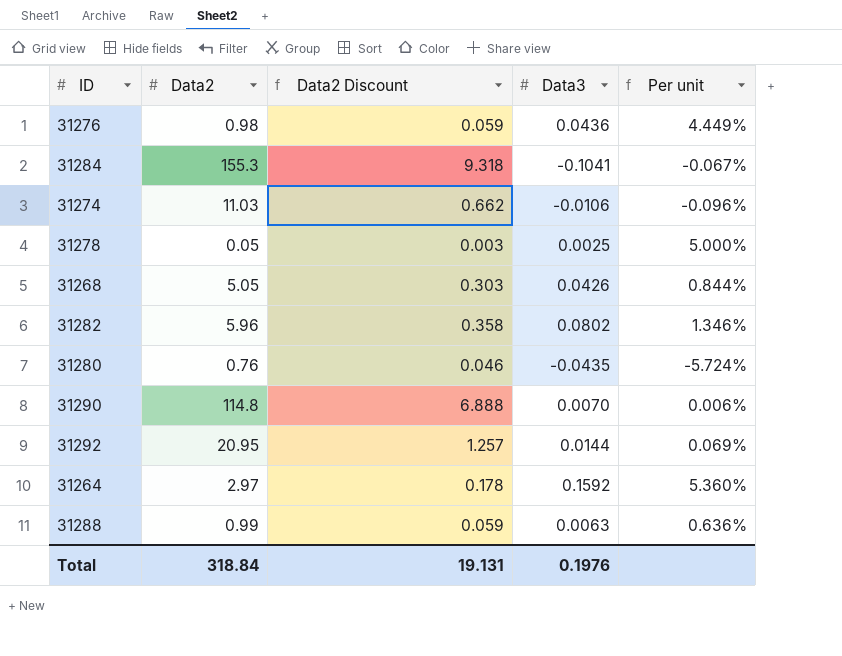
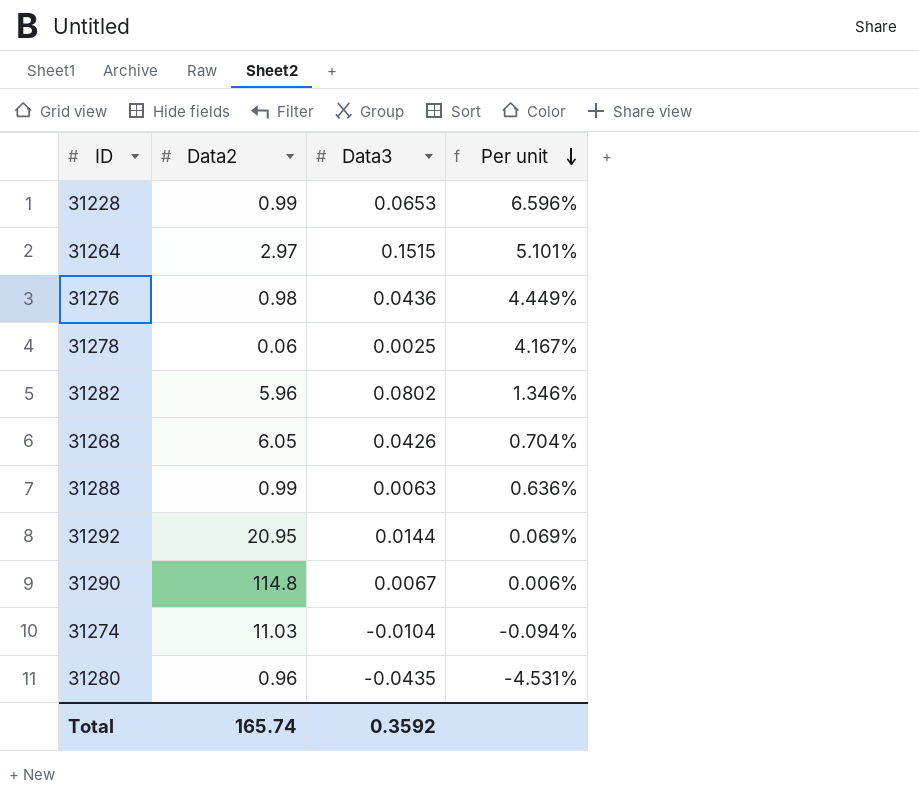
row order: none -> Per unit descending
column Data2 Discount | formula: [Data2] * 0.06 -> none
row 31284: 155.3 | 9.318 | -0.1041 | -0.067% -> none
row 31228: none -> 0.99 | 0.0653 | 6.596%
31264 | Data3: 0.1592 -> 0.1515
31264 | Per unit: 5.360% -> 5.101%
31278 | Data2: 0.05 -> 0.06
31278 | Per unit: 5.000% -> 4.167%
31268 | Data2: 5.05 -> 6.05
31268 | Per unit: 0.844% -> 0.704%
31290 | Data3: 0.0070 -> 0.0067
31274 | Data3: -0.0106 -> -0.0104
31274 | Per unit: -0.096% -> -0.094%
31280 | Data2: 0.76 -> 0.96
31280 | Per unit: -5.724% -> -4.531%
Total | Data2: 318.84 -> 165.74
Total | Data3: 0.1976 -> 0.3592

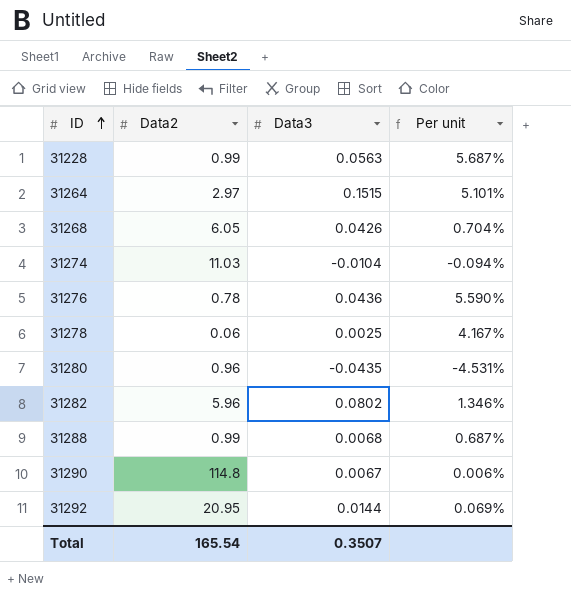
row order: Per unit descending -> ID ascending
31228 | Data3: 0.0653 -> 0.0563
31228 | Per unit: 6.596% -> 5.687%
31276 | Data2: 0.98 -> 0.78
31276 | Per unit: 4.449% -> 5.590%
31288 | Data3: 0.0063 -> 0.0068
31288 | Per unit: 0.636% -> 0.687%
Total | Data2: 165.74 -> 165.54
Total | Data3: 0.3592 -> 0.3507

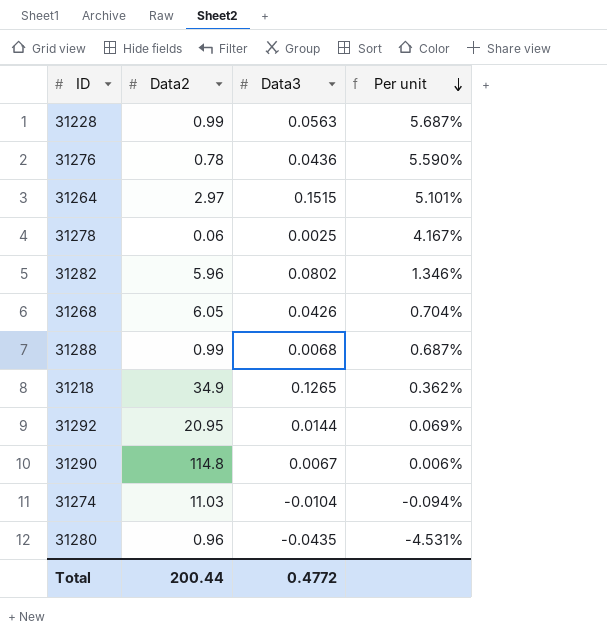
row order: ID ascending -> Per unit descending
row 31218: none -> 34.9 | 0.1265 | 0.362%
Total | Data2: 165.54 -> 200.44
Total | Data3: 0.3507 -> 0.4772

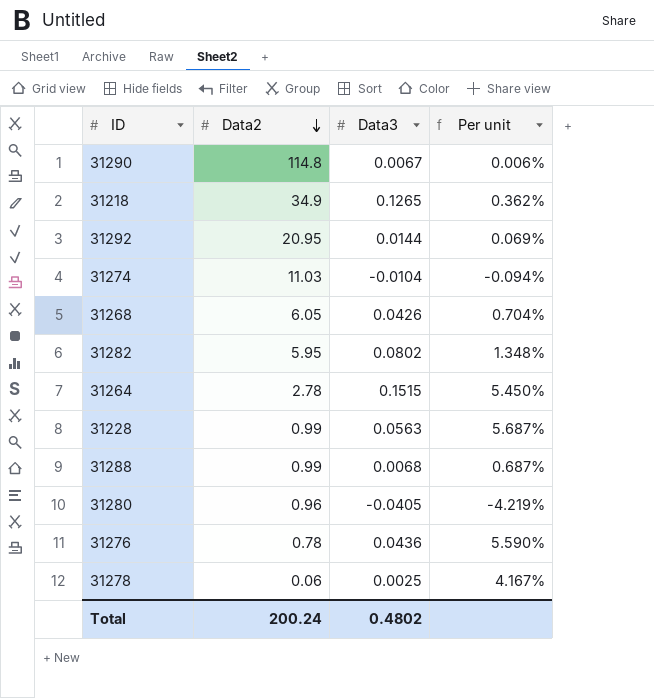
row order: Per unit descending -> Data2 descending
31282 | Data2: 5.96 -> 5.95
31282 | Per unit: 1.346% -> 1.348%
31264 | Data2: 2.97 -> 2.78
31264 | Per unit: 5.101% -> 5.450%
31280 | Data3: -0.0435 -> -0.0405
31280 | Per unit: -4.531% -> -4.219%
Total | Data2: 200.44 -> 200.24
Total | Data3: 0.4772 -> 0.4802

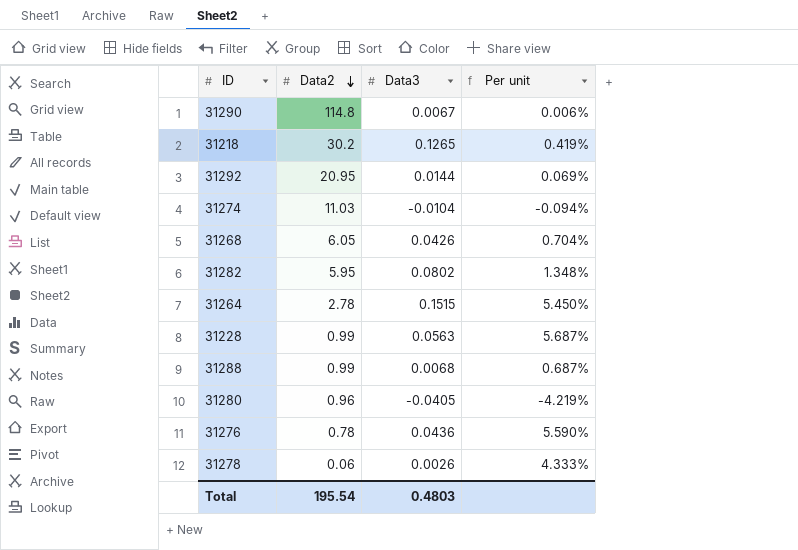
31218 | Data2: 34.9 -> 30.2
31218 | Per unit: 0.362% -> 0.419%
31278 | Data3: 0.0025 -> 0.0026
31278 | Per unit: 4.167% -> 4.333%
Total | Data2: 200.24 -> 195.54
Total | Data3: 0.4802 -> 0.4803

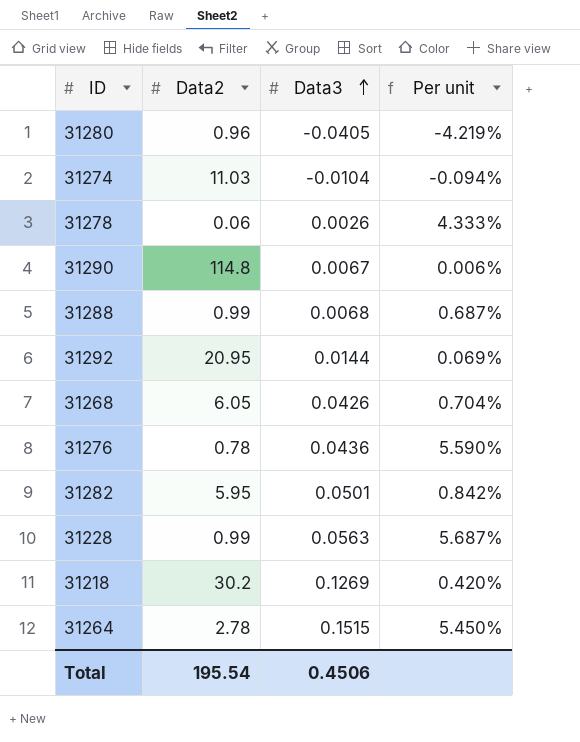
row order: Data2 descending -> Data3 ascending
31282 | Data3: 0.0802 -> 0.0501
31282 | Per unit: 1.348% -> 0.842%
31218 | Data3: 0.1265 -> 0.1269
31218 | Per unit: 0.419% -> 0.420%
Total | Data3: 0.4803 -> 0.4506

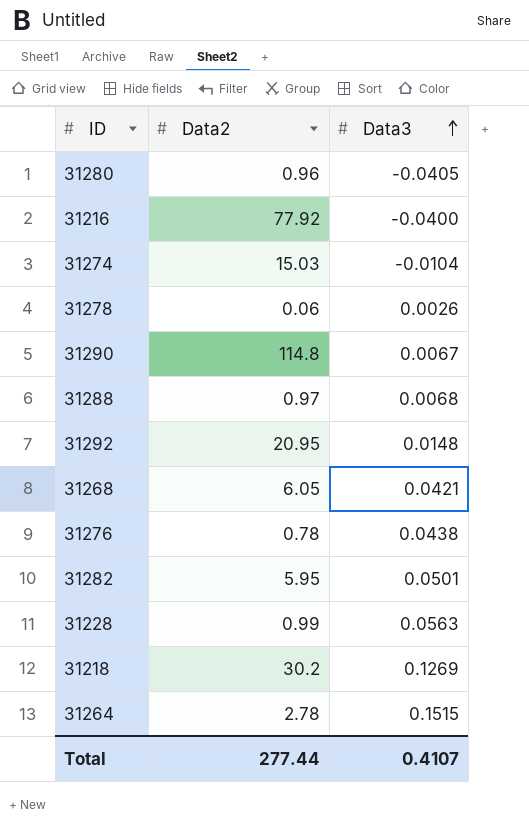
column Per unit | formula: [Data3] / [Data2] -> none
row 31216: none -> 77.92 | -0.0400
31274 | Data2: 11.03 -> 15.03
31288 | Data2: 0.99 -> 0.97
31292 | Data3: 0.0144 -> 0.0148
31268 | Data3: 0.0426 -> 0.0421
31276 | Data3: 0.0436 -> 0.0438
Total | Data2: 195.54 -> 277.44
Total | Data3: 0.4506 -> 0.4107

